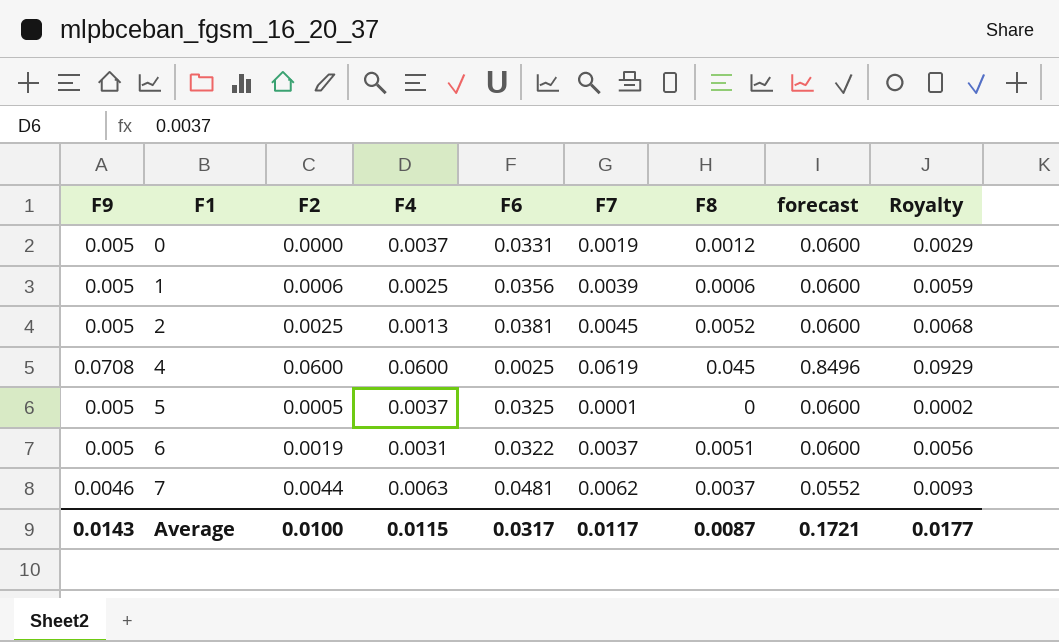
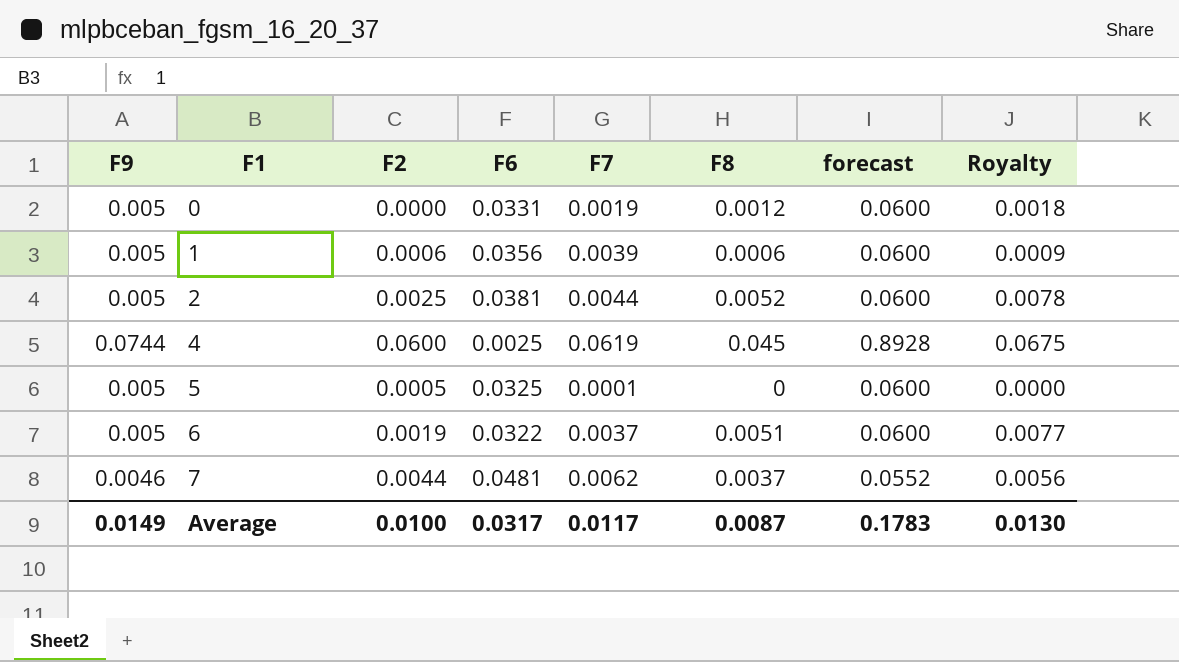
column F4 | position: 4 -> none
column Royalty | formula: [F7] * 1.5 -> [F8] * 1.5
2 | F7: 0.0045 -> 0.0044
4 | F9: 0.0708 -> 0.0744
4 | forecast: 0.8496 -> 0.8928
Average | F9: 0.0143 -> 0.0149
Average | forecast: 0.1721 -> 0.1783
Average | Royalty: 0.0177 -> 0.0130

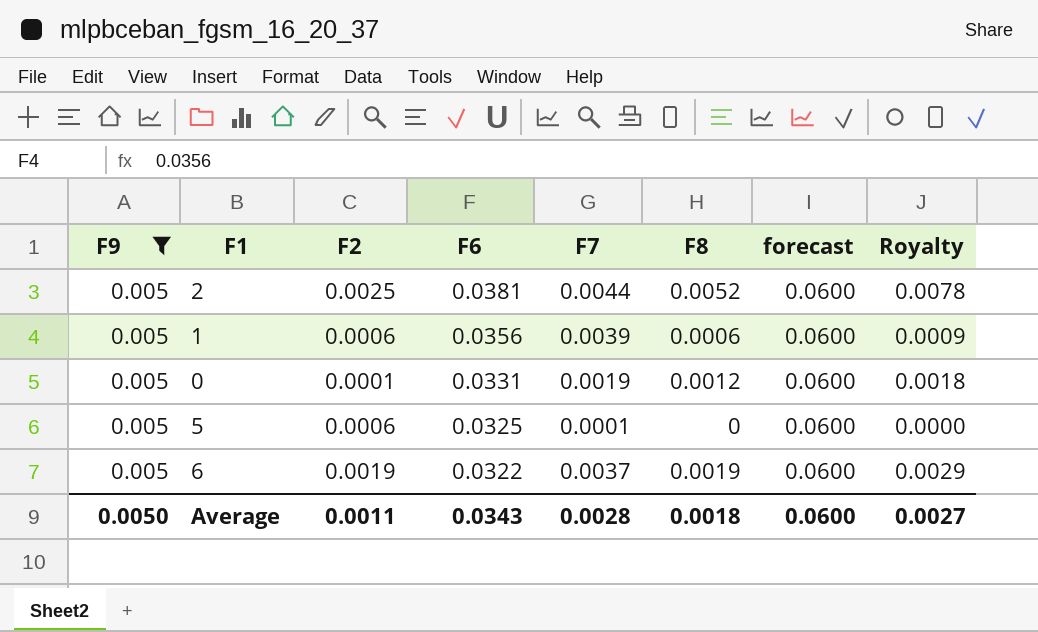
filter: none -> F9 = 0.005
row order: F1 ascending -> F6 descending
0 | F2: 0.0000 -> 0.0001
5 | F2: 0.0005 -> 0.0006
6 | F8: 0.0051 -> 0.0019
6 | Royalty: 0.0077 -> 0.0029
Average | F9: 0.0149 -> 0.0050
Average | F2: 0.0100 -> 0.0011
Average | F6: 0.0317 -> 0.0343
Average | F7: 0.0117 -> 0.0028
Average | F8: 0.0087 -> 0.0018
Average | forecast: 0.1783 -> 0.0600
Average | Royalty: 0.0130 -> 0.0027

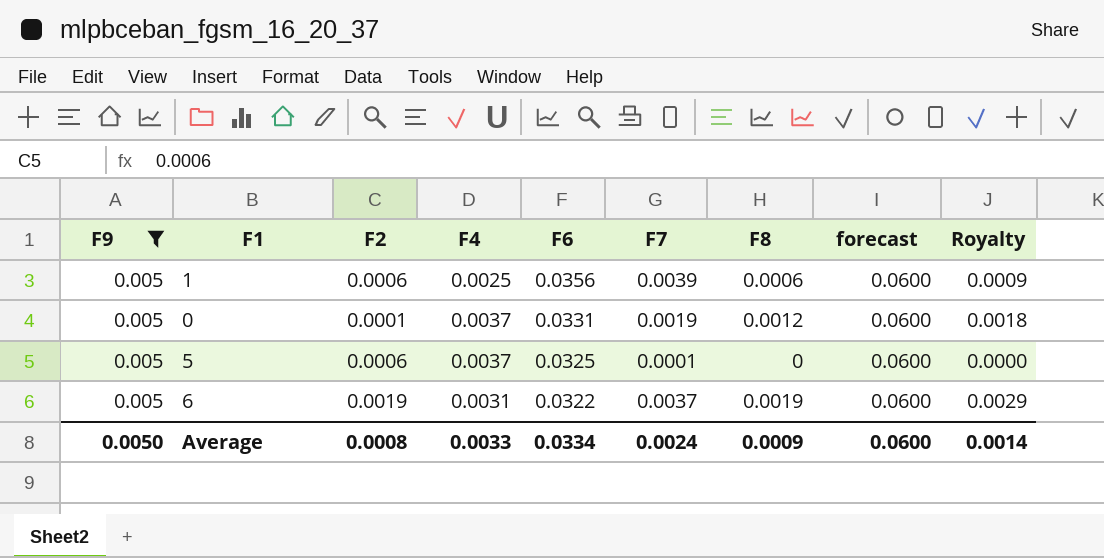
column F4 | position: none -> 4
row 2: 0.005 | 0.0025 | 0.0381 | 0.0044 | 0.0052 | 0.0600 | 0.0078 -> none
Average | F2: 0.0011 -> 0.0008
Average | F6: 0.0343 -> 0.0334
Average | F7: 0.0028 -> 0.0024
Average | F8: 0.0018 -> 0.0009
Average | Royalty: 0.0027 -> 0.0014

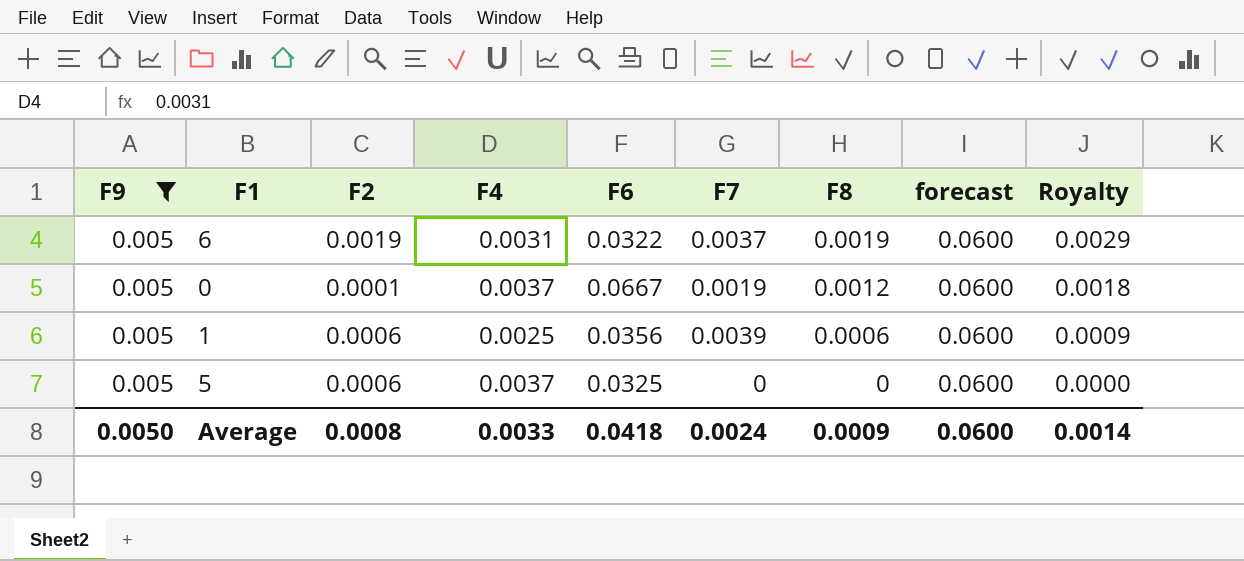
row order: F6 descending -> F8 descending
0 | F6: 0.0331 -> 0.0667
5 | F7: 0.0001 -> 0
Average | F6: 0.0334 -> 0.0418

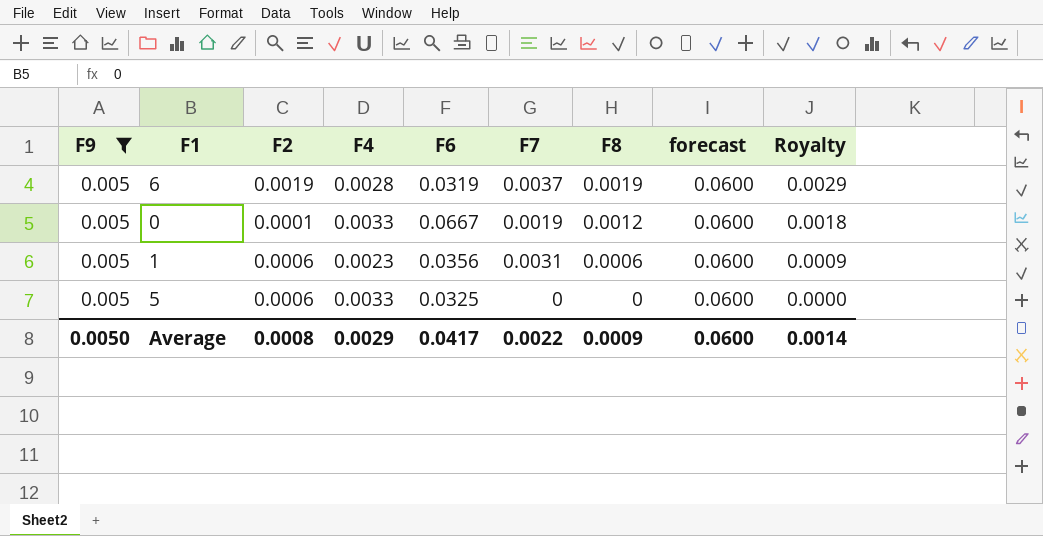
6 | F4: 0.0031 -> 0.0028
6 | F6: 0.0322 -> 0.0319
0 | F4: 0.0037 -> 0.0033
1 | F4: 0.0025 -> 0.0023
1 | F7: 0.0039 -> 0.0031
5 | F4: 0.0037 -> 0.0033
Average | F4: 0.0033 -> 0.0029
Average | F6: 0.0418 -> 0.0417
Average | F7: 0.0024 -> 0.0022

